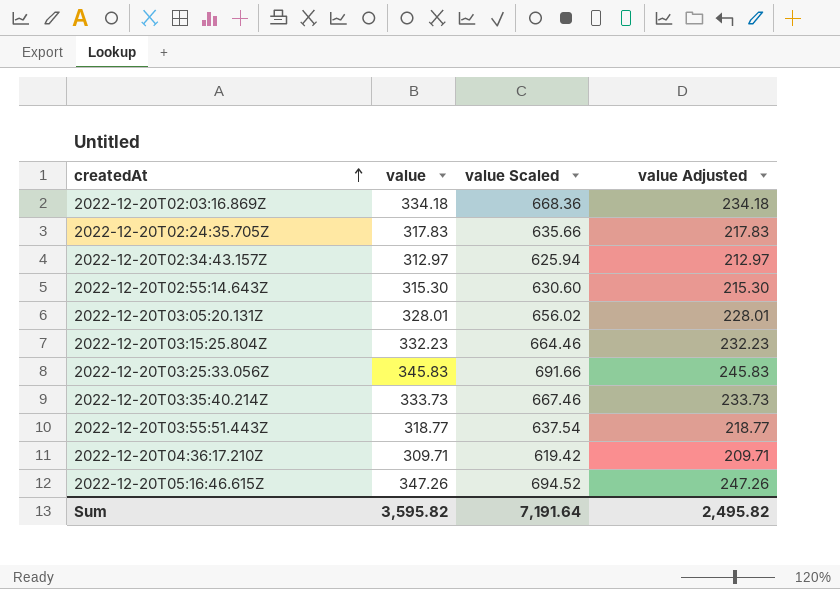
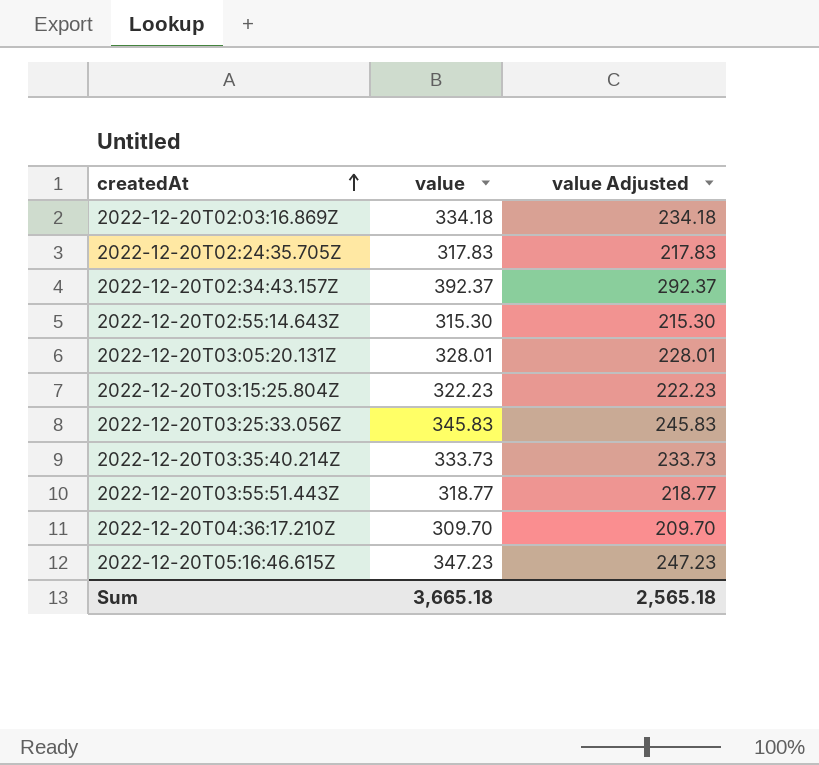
column value Scaled | formula: [value] * 2 -> none
2022-12-20T02:34:43.157Z | value: 312.97 -> 392.37
2022-12-20T02:34:43.157Z | value Adjusted: 212.97 -> 292.37
2022-12-20T03:15:25.804Z | value: 332.23 -> 322.23
2022-12-20T03:15:25.804Z | value Adjusted: 232.23 -> 222.23
2022-12-20T04:36:17.210Z | value: 309.71 -> 309.70
2022-12-20T04:36:17.210Z | value Adjusted: 209.71 -> 209.70
2022-12-20T05:16:46.615Z | value: 347.26 -> 347.23
2022-12-20T05:16:46.615Z | value Adjusted: 247.26 -> 247.23
Sum | value: 3,595.82 -> 3,665.18
Sum | value Adjusted: 2,495.82 -> 2,565.18

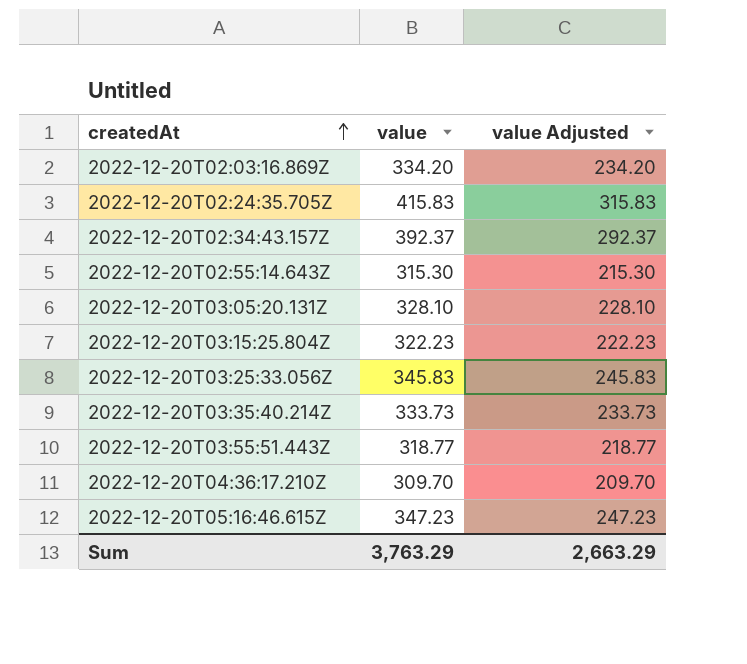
2022-12-20T02:03:16.869Z | value: 334.18 -> 334.20
2022-12-20T02:03:16.869Z | value Adjusted: 234.18 -> 234.20
2022-12-20T02:24:35.705Z | value: 317.83 -> 415.83
2022-12-20T02:24:35.705Z | value Adjusted: 217.83 -> 315.83
2022-12-20T03:05:20.131Z | value: 328.01 -> 328.10
2022-12-20T03:05:20.131Z | value Adjusted: 228.01 -> 228.10
Sum | value: 3,665.18 -> 3,763.29
Sum | value Adjusted: 2,565.18 -> 2,663.29

